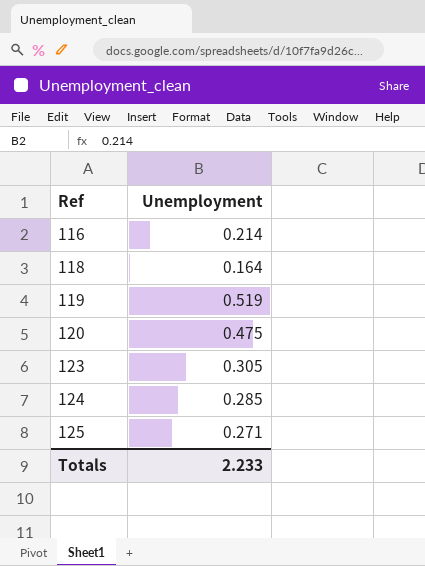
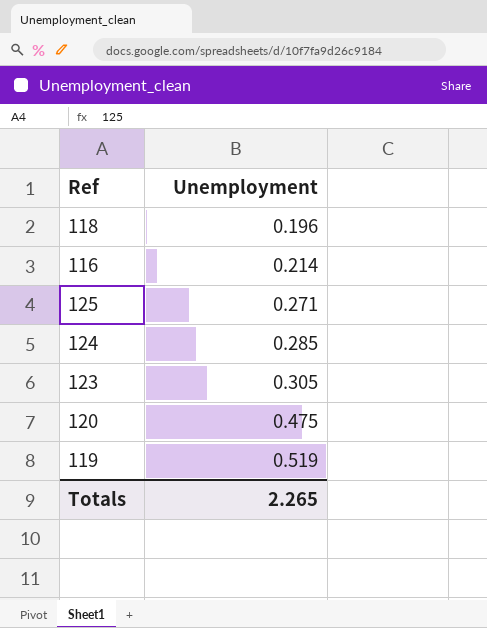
row order: Ref ascending -> Unemployment ascending
118 | Unemployment: 0.164 -> 0.196
Totals | Unemployment: 2.233 -> 2.265

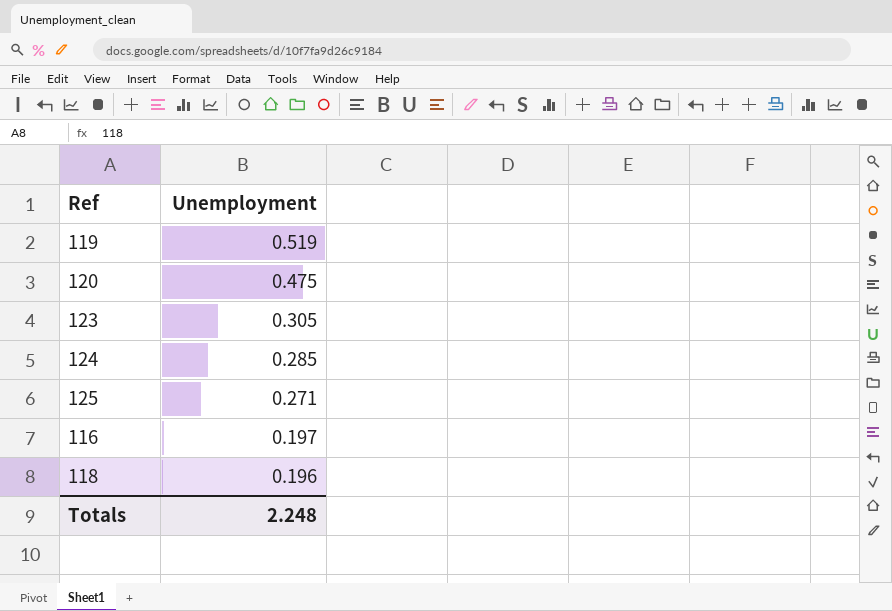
row order: Unemployment ascending -> Unemployment descending
116 | Unemployment: 0.214 -> 0.197
Totals | Unemployment: 2.265 -> 2.248

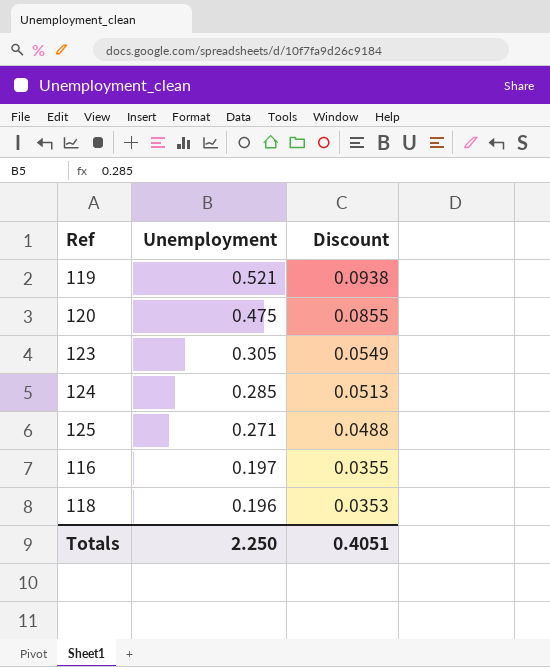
column Discount | formula: none -> [Unemployment] * 0.18
119 | Unemployment: 0.519 -> 0.521
Totals | Unemployment: 2.248 -> 2.250

